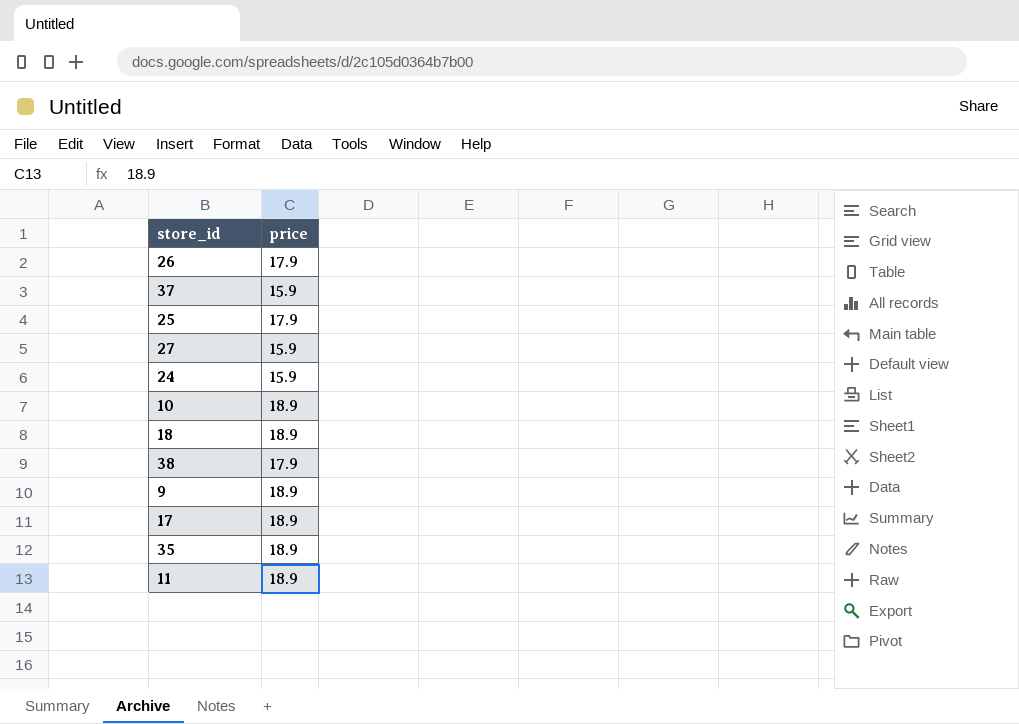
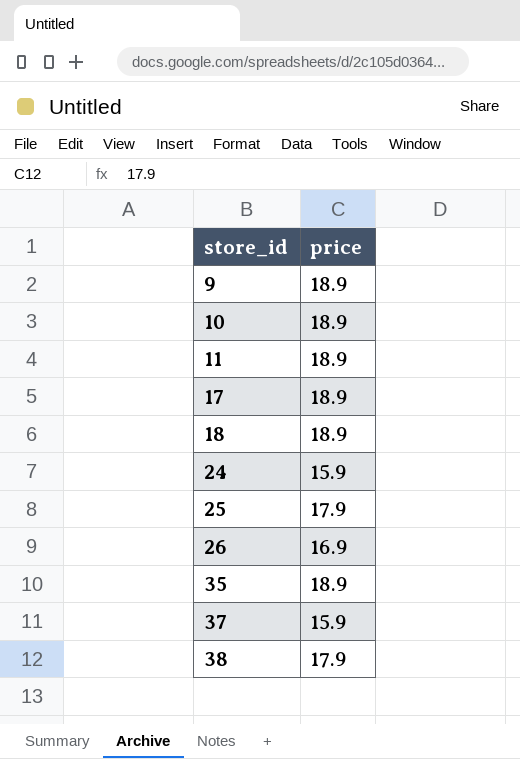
row order: none -> store_id ascending
row 27: 15.9 -> none
26 | price: 17.9 -> 16.9

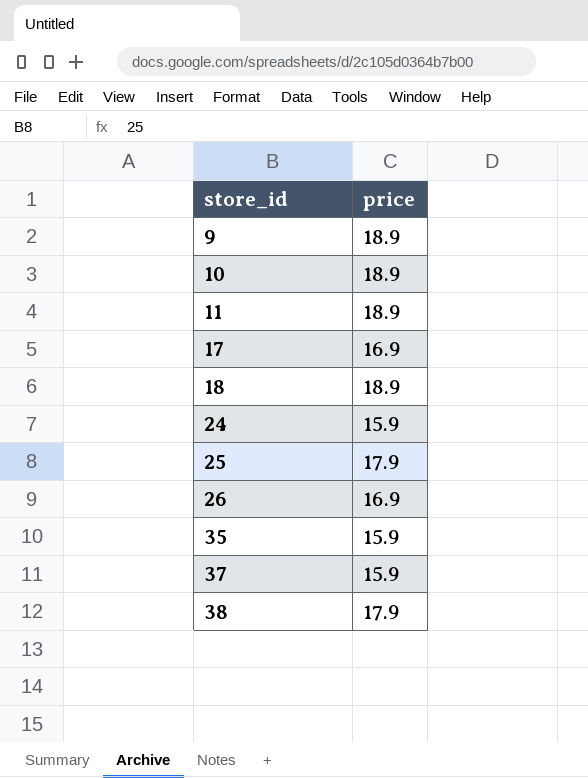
17 | price: 18.9 -> 16.9
35 | price: 18.9 -> 15.9

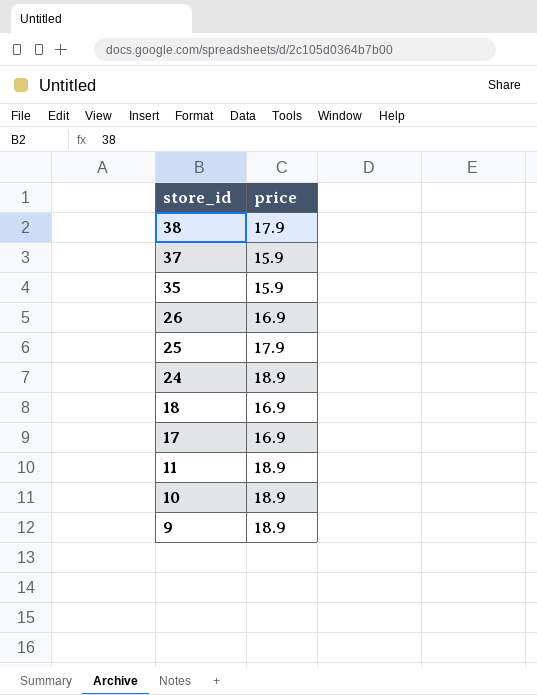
row order: store_id ascending -> store_id descending
24 | price: 15.9 -> 18.9
18 | price: 18.9 -> 16.9

